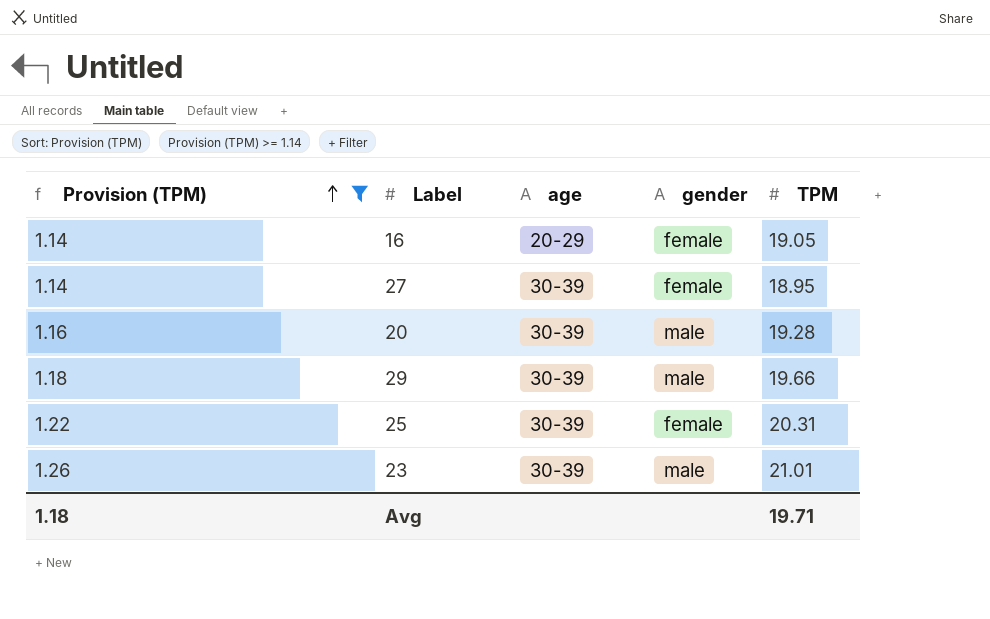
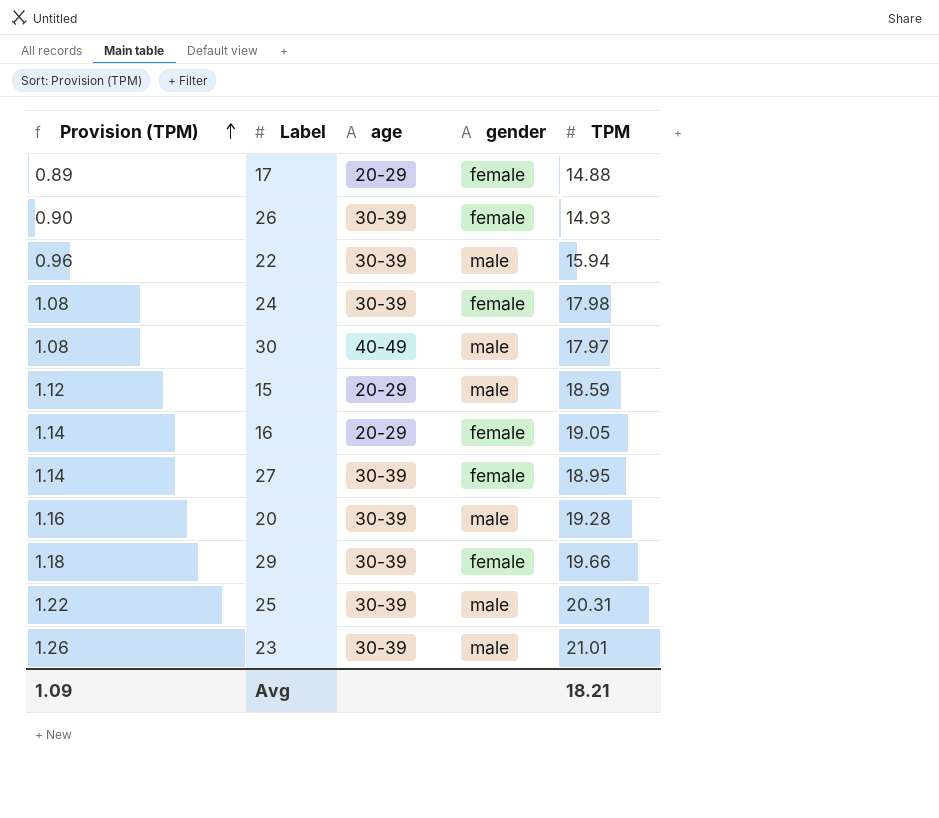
filter: Provision (TPM) >= 1.14 -> none
29 | gender: male -> female
25 | gender: female -> male
Avg | Provision (TPM): 1.18 -> 1.09
Avg | TPM: 19.71 -> 18.21

